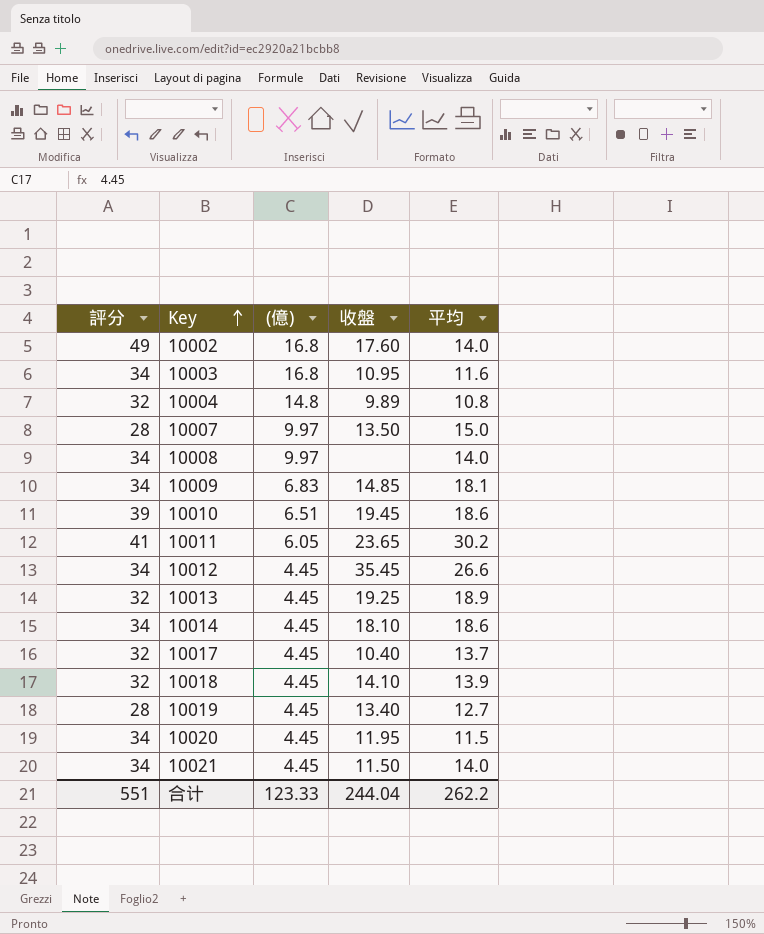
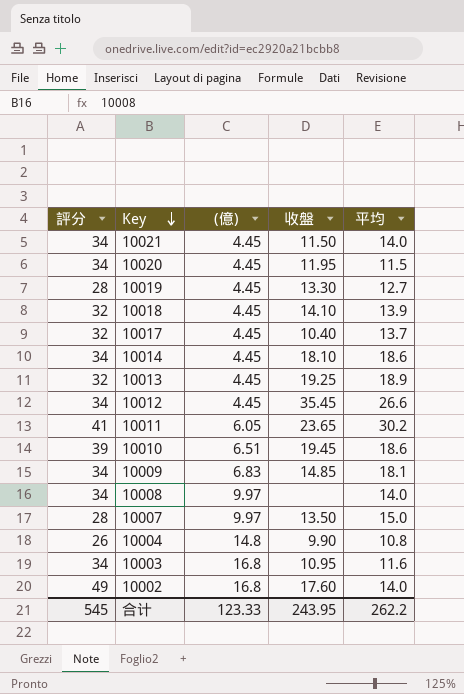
row order: Key ascending -> Key descending
10019 | 收盤: 13.40 -> 13.30
10004 | 評分: 32 -> 26
10004 | 收盤: 9.89 -> 9.90
合计 | 評分: 551 -> 545
合计 | 收盤: 244.04 -> 243.95

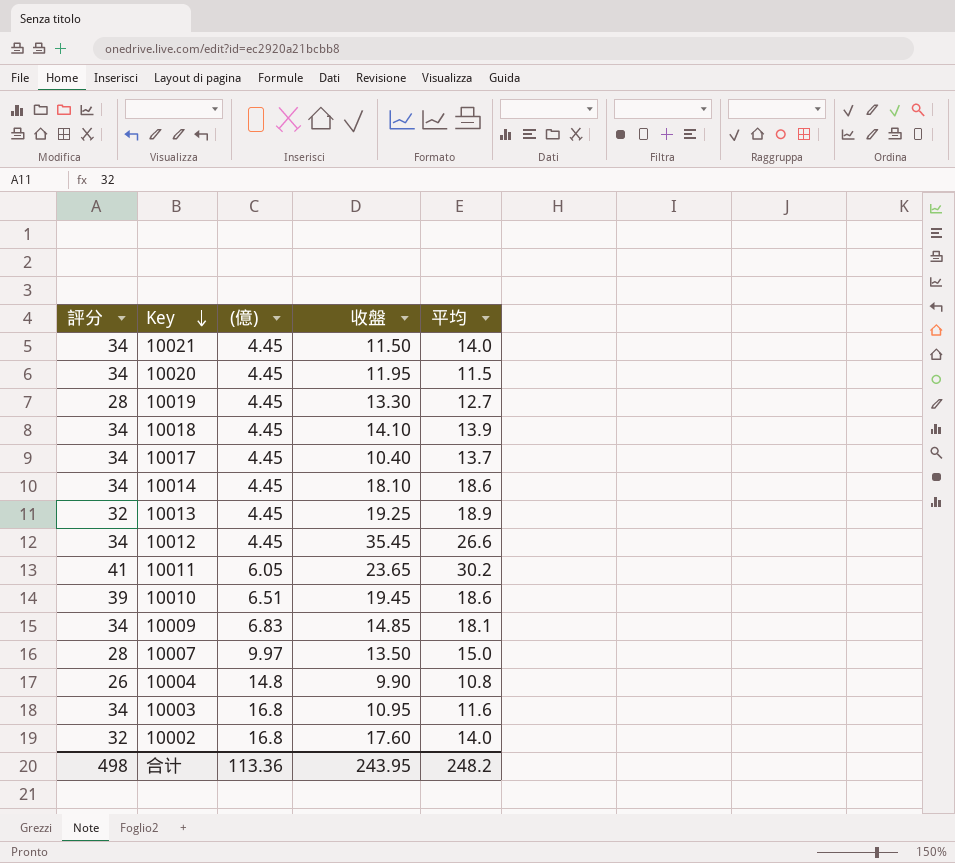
row 10008: 34 | 9.97 | none | 14.0 -> none
10018 | 評分: 32 -> 34
10017 | 評分: 32 -> 34
10002 | 評分: 49 -> 32
合计 | 評分: 545 -> 498
合计 | (億): 123.33 -> 113.36
合计 | 平均: 262.2 -> 248.2

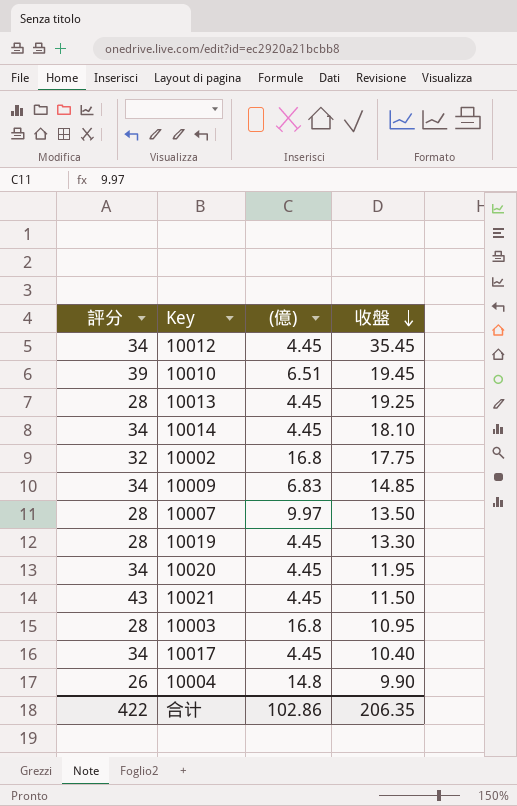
row order: Key descending -> 收盤 descending
column 平均 | position: 5 -> none
row 10018: 34 | 4.45 | 14.10 | 13.9 -> none
row 10011: 41 | 6.05 | 23.65 | 30.2 -> none
10013 | 評分: 32 -> 28
10002 | 收盤: 17.60 -> 17.75
10021 | 評分: 34 -> 43
10003 | 評分: 34 -> 28
合计 | 評分: 498 -> 422
合计 | (億): 113.36 -> 102.86
合计 | 收盤: 243.95 -> 206.35

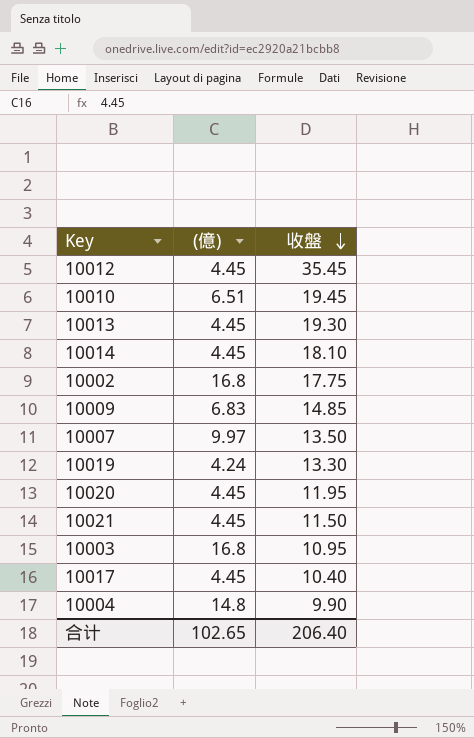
column 評分 | position: 1 -> none
10013 | 收盤: 19.25 -> 19.30
10019 | (億): 4.45 -> 4.24
合计 | (億): 102.86 -> 102.65
合计 | 收盤: 206.35 -> 206.40

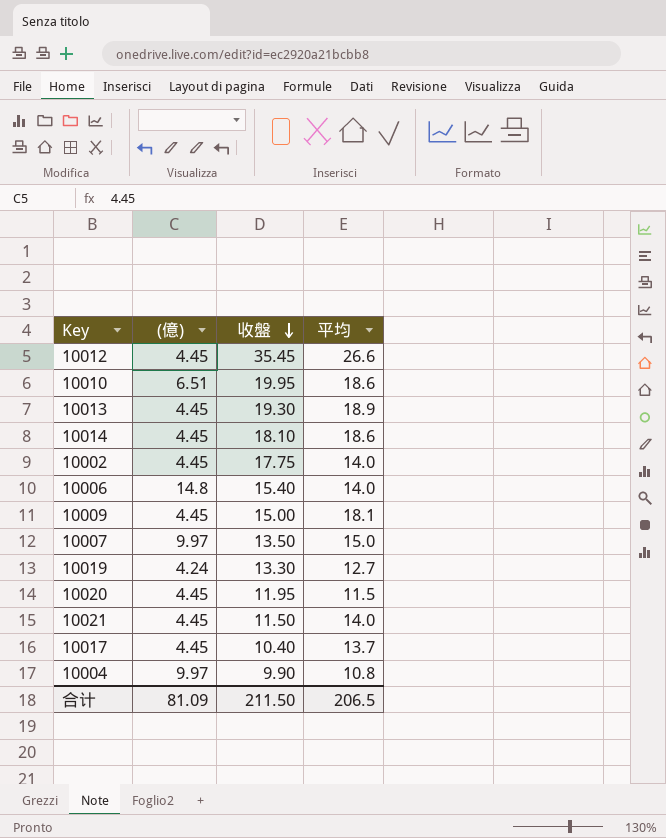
column 平均 | position: none -> 4
row 10003: 16.8 | 10.95 -> none
10010 | 收盤: 19.45 -> 19.95
10002 | (億): 16.8 -> 4.45
row 10006: none -> 14.8 | 15.40 | 14.0
10009 | (億): 6.83 -> 4.45
10009 | 收盤: 14.85 -> 15.00
10004 | (億): 14.8 -> 9.97
合计 | (億): 102.65 -> 81.09
合计 | 收盤: 206.40 -> 211.50

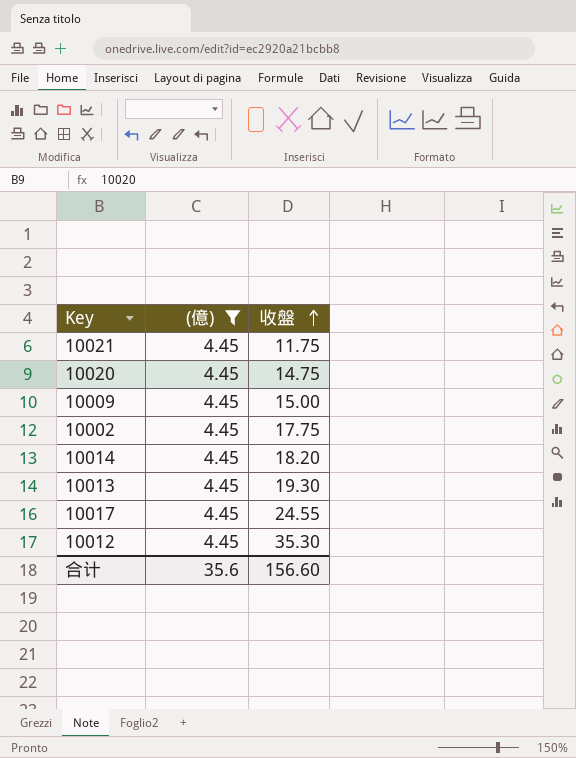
filter: none -> (億) = 4.45
row order: 收盤 descending -> 收盤 ascending
column 平均 | position: 4 -> none
10021 | 收盤: 11.50 -> 11.75
10020 | 收盤: 11.95 -> 14.75
10014 | 收盤: 18.10 -> 18.20
10017 | 收盤: 10.40 -> 24.55
10012 | 收盤: 35.45 -> 35.30
合计 | (億): 81.09 -> 35.6
合计 | 收盤: 211.50 -> 156.60

